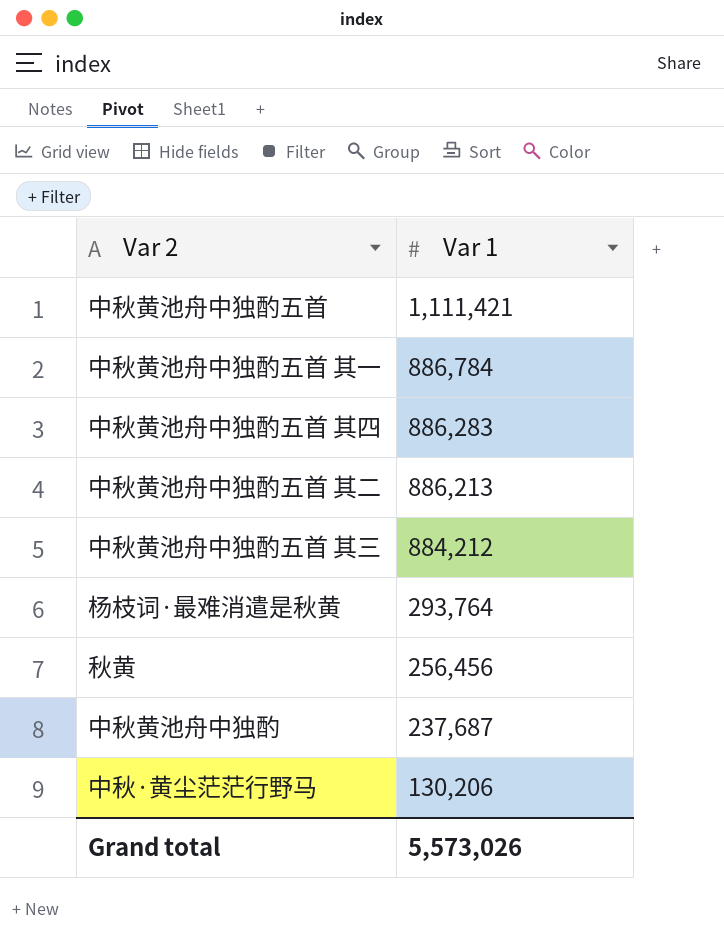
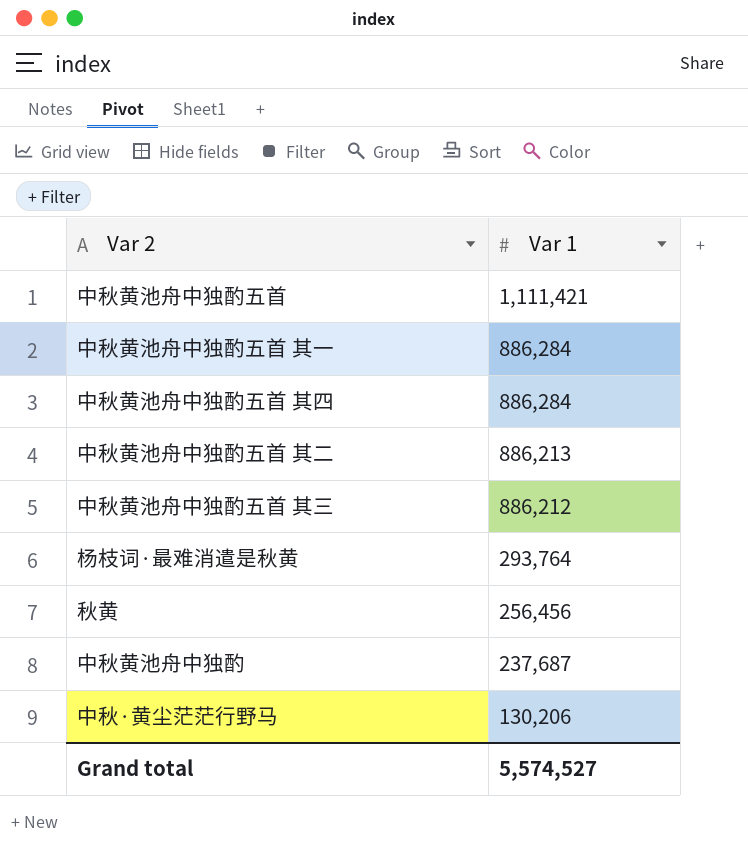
中秋黄池舟中独酌五首 其一 | Var 1: 886,784 -> 886,284
中秋黄池舟中独酌五首 其四 | Var 1: 886,283 -> 886,284
中秋黄池舟中独酌五首 其三 | Var 1: 884,212 -> 886,212
Grand total | Var 1: 5,573,026 -> 5,574,527

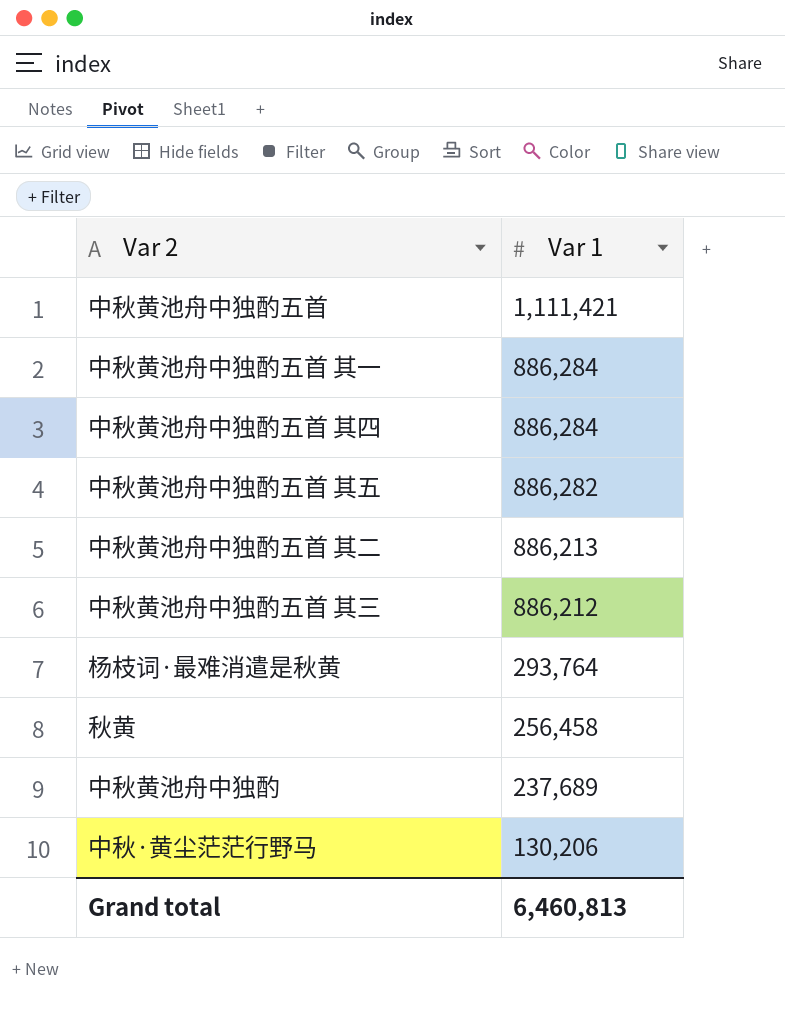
row 中秋黄池舟中独酌五首 其五: none -> 886,282
秋黄 | Var 1: 256,456 -> 256,458
中秋黄池舟中独酌 | Var 1: 237,687 -> 237,689
Grand total | Var 1: 5,574,527 -> 6,460,813

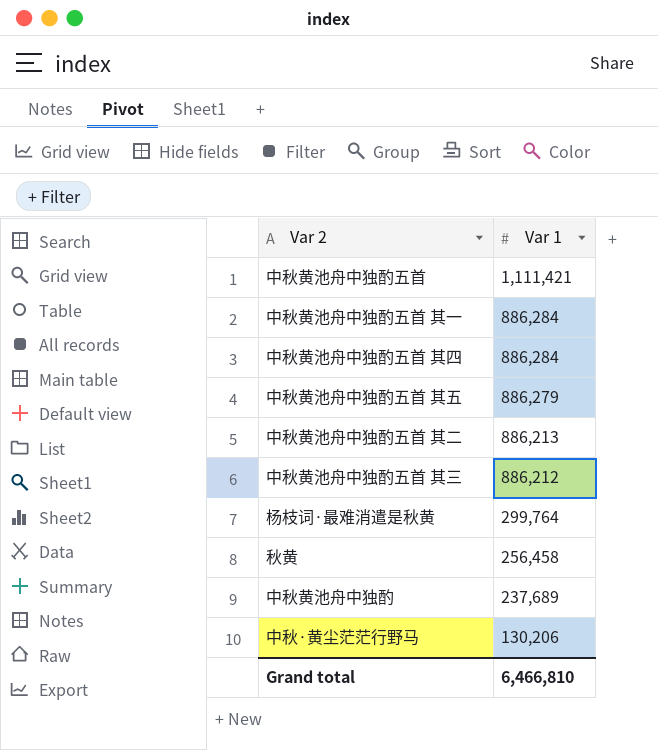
中秋黄池舟中独酌五首 其五 | Var 1: 886,282 -> 886,279
杨枝词·最难消遣是秋黄 | Var 1: 293,764 -> 299,764
Grand total | Var 1: 6,460,813 -> 6,466,810

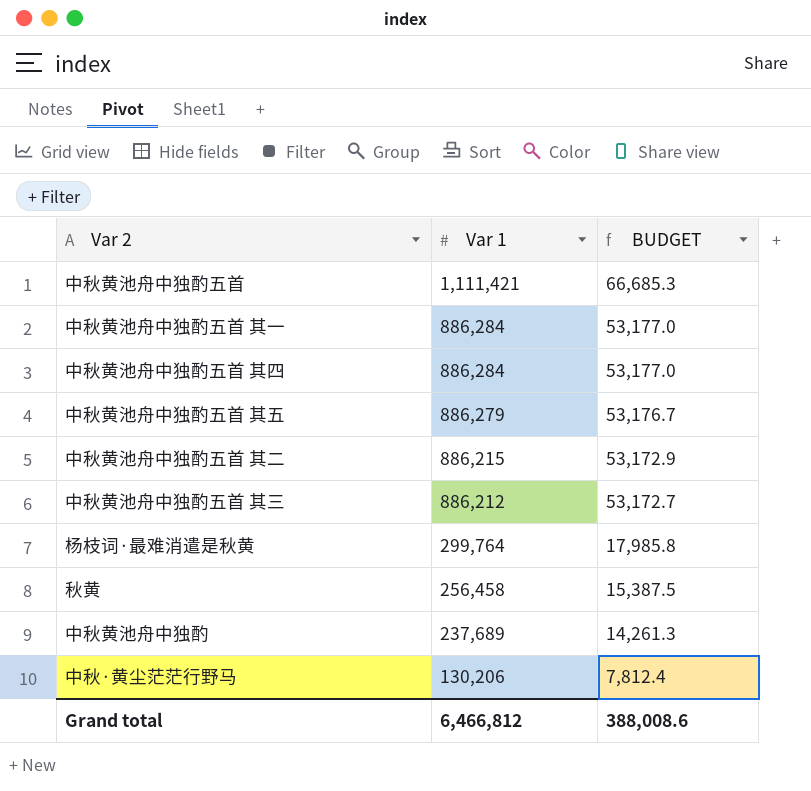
column BUDGET | formula: none -> [Var 1] * 0.06
中秋黄池舟中独酌五首 其二 | Var 1: 886,213 -> 886,215
Grand total | Var 1: 6,466,810 -> 6,466,812

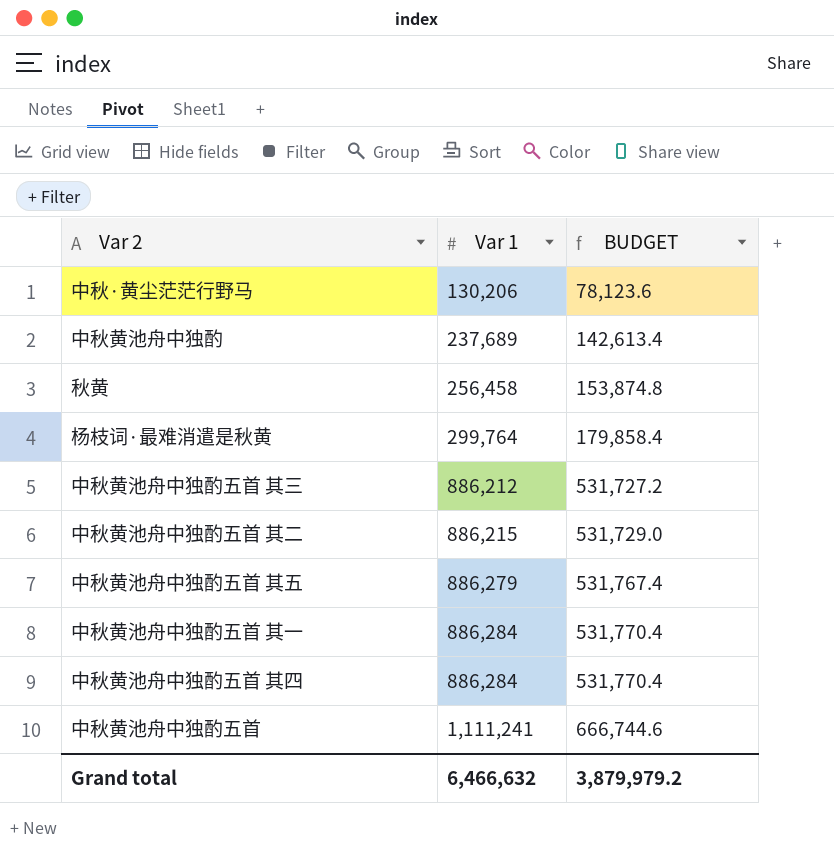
row order: Var 1 descending -> Var 1 ascending
column BUDGET | formula: [Var 1] * 0.06 -> [Var 1] * 0.6
中秋黄池舟中独酌五首 | Var 1: 1,111,421 -> 1,111,241
Grand total | Var 1: 6,466,812 -> 6,466,632
Grand total | BUDGET: 388,008.6 -> 3,879,979.2

